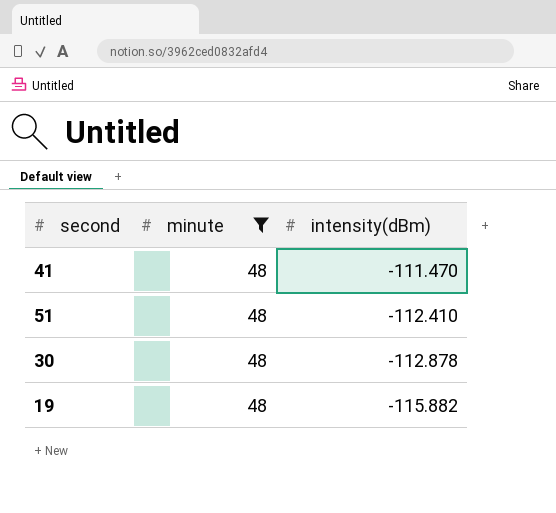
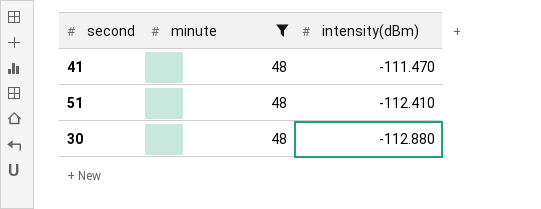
row 19: 48 | -115.882 -> none
30 | intensity(dBm): -112.878 -> -112.880

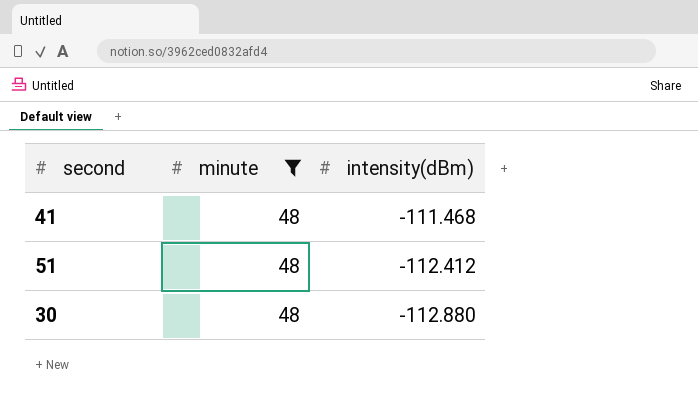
41 | intensity(dBm): -111.470 -> -111.468
51 | intensity(dBm): -112.410 -> -112.412

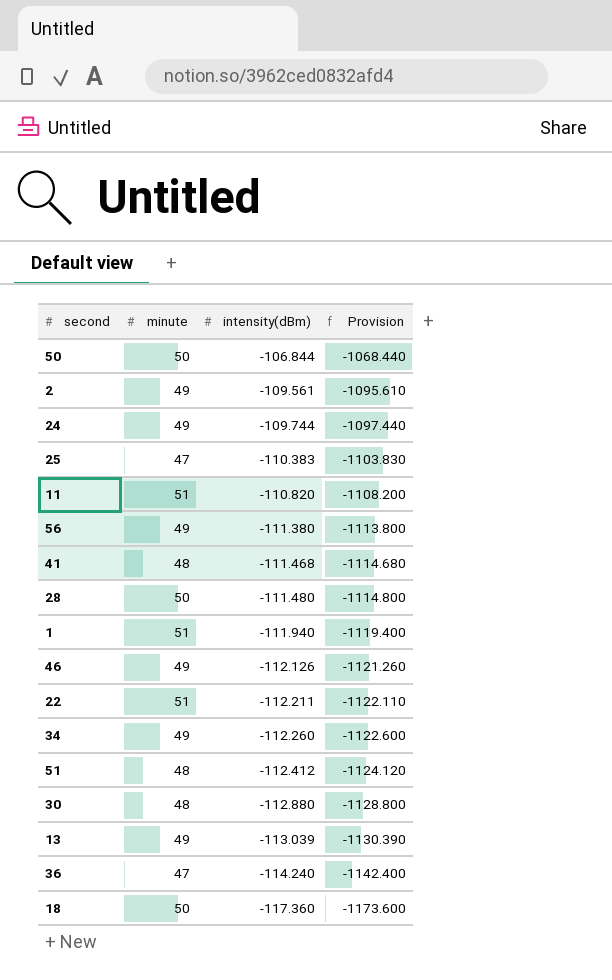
filter: minute = 48 -> none
column Provision | formula: none -> [intensity(dBm)] * 10

